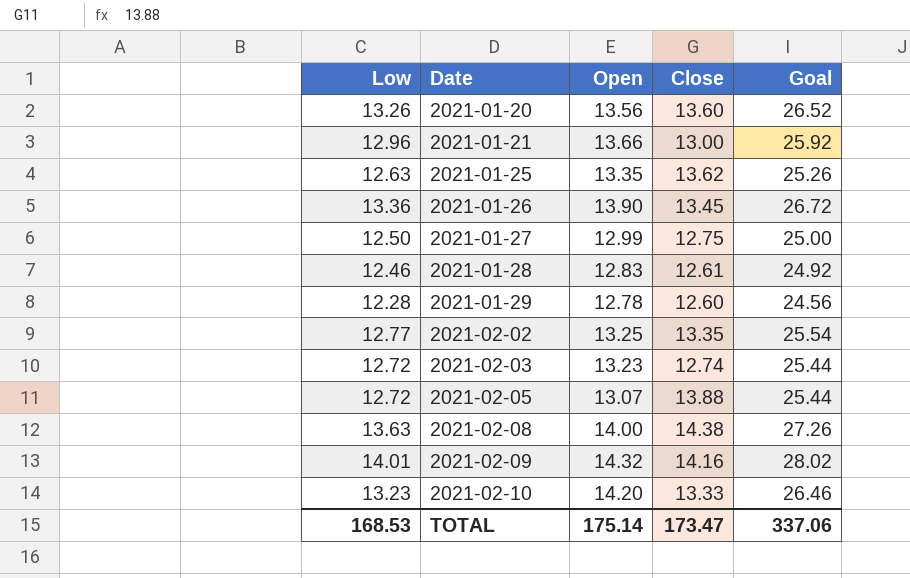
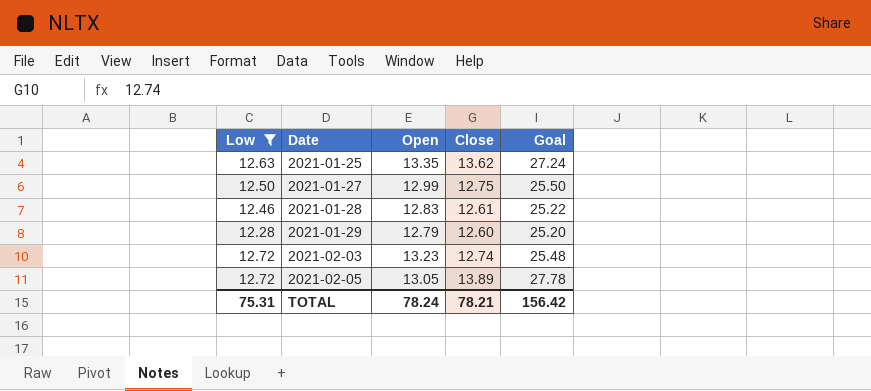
filter: none -> Low <= 12.72
column Goal | formula: [Low] * 2 -> [Close] * 2
2021-01-29 | Open: 12.78 -> 12.79
2021-02-05 | Open: 13.07 -> 13.05
2021-02-05 | Close: 13.88 -> 13.89
TOTAL | Low: 168.53 -> 75.31
TOTAL | Open: 175.14 -> 78.24
TOTAL | Close: 173.47 -> 78.21
TOTAL | Goal: 337.06 -> 156.42

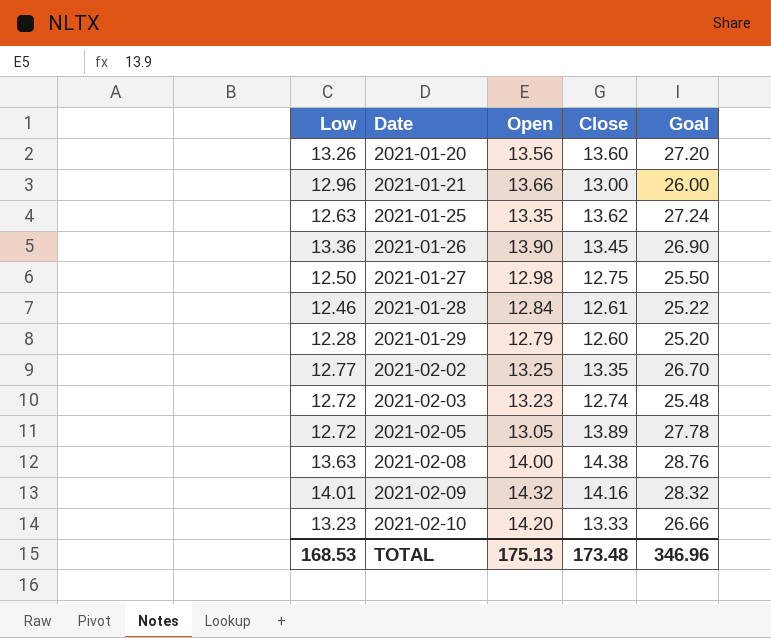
filter: Low <= 12.72 -> none
2021-01-27 | Open: 12.99 -> 12.98
2021-01-28 | Open: 12.83 -> 12.84
TOTAL | Low: 75.31 -> 168.53
TOTAL | Open: 78.24 -> 175.13
TOTAL | Close: 78.21 -> 173.48
TOTAL | Goal: 156.42 -> 346.96

